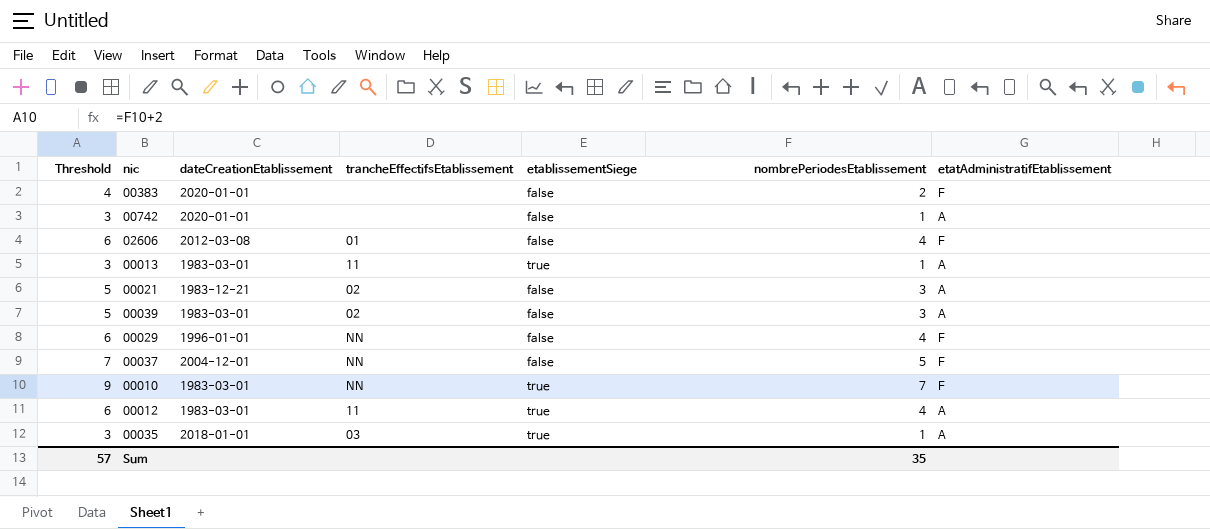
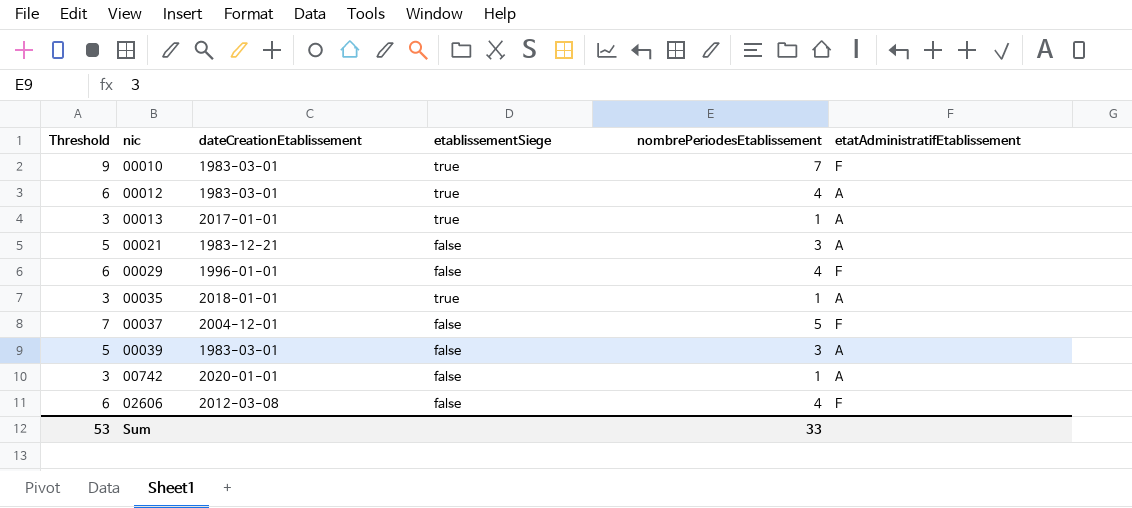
row order: none -> nic ascending
column trancheEffectifsEtablissement | position: 4 -> none
row 00383: 4 | 2020-01-01 | none | false | 2 | F -> none
00013 | dateCreationEtablissement: 1983-03-01 -> 2017-01-01
Sum | Threshold: 57 -> 53
Sum | nombrePeriodesEtablissement: 35 -> 33

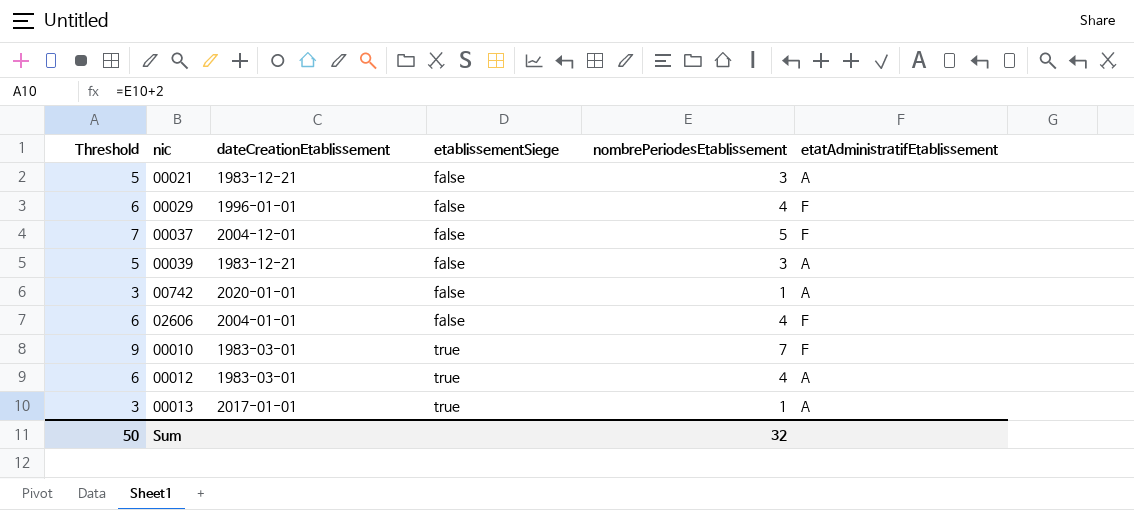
row order: nic ascending -> etablissementSiege ascending
row 00035: 3 | 2018-01-01 | true | 1 | A -> none
00039 | dateCreationEtablissement: 1983-03-01 -> 1983-12-21
02606 | dateCreationEtablissement: 2012-03-08 -> 2004-01-01
Sum | Threshold: 53 -> 50
Sum | nombrePeriodesEtablissement: 33 -> 32

